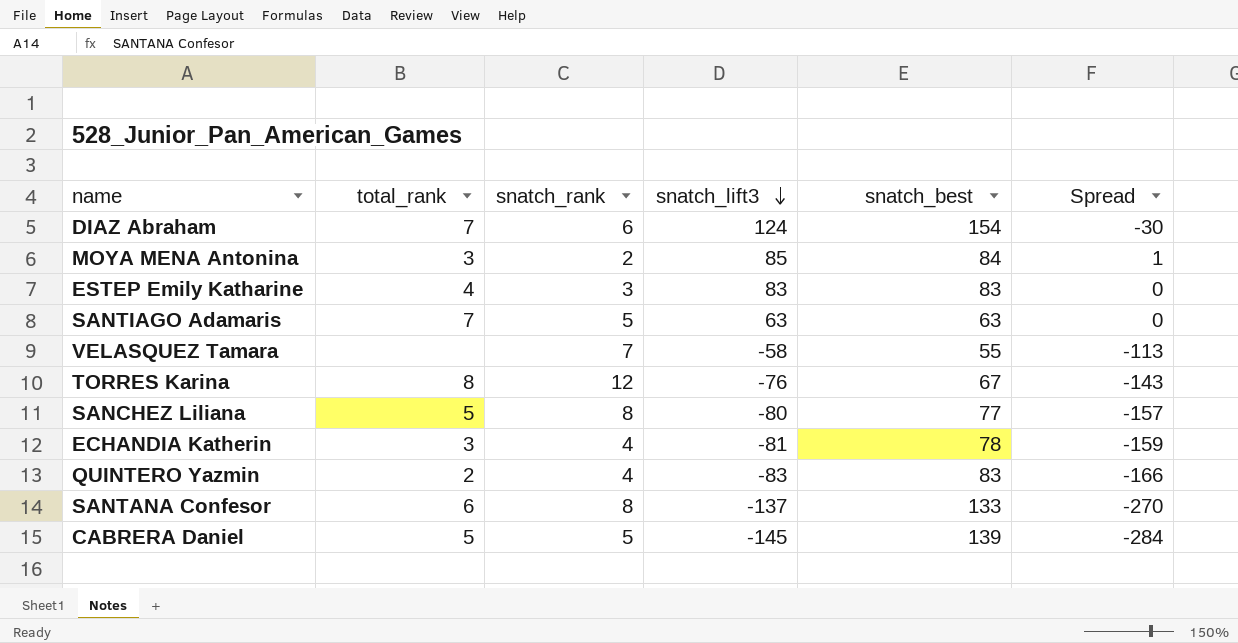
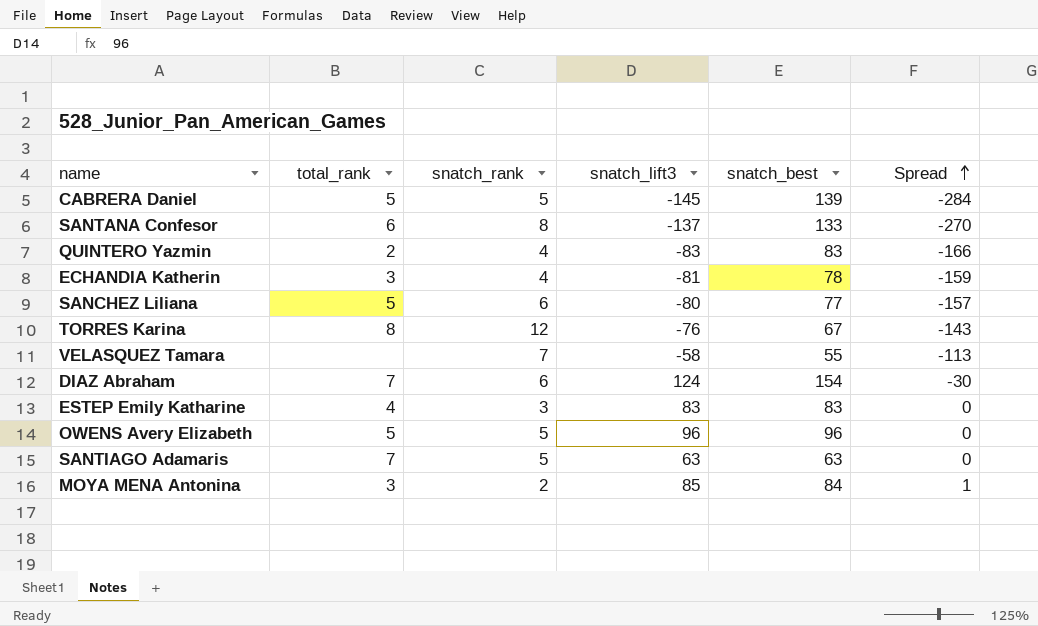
row order: snatch_lift3 descending -> Spread ascending
SANCHEZ Liliana | snatch_rank: 8 -> 6
row OWENS Avery Elizabeth: none -> 5 | 5 | 96 | 96 | 0

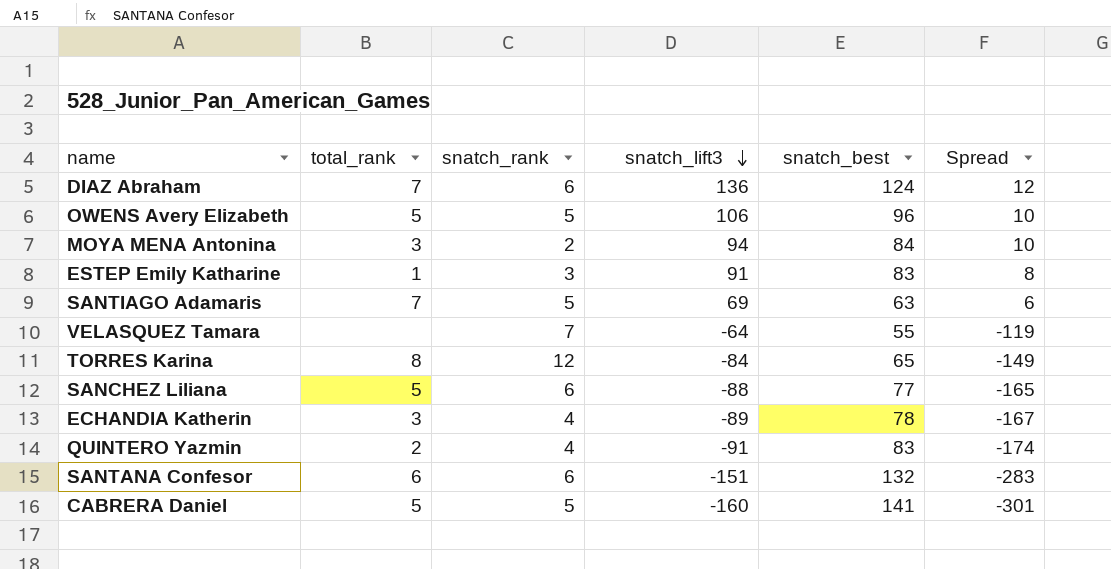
row order: Spread ascending -> snatch_lift3 descending
DIAZ Abraham | snatch_lift3: 124 -> 136
DIAZ Abraham | snatch_best: 154 -> 124
DIAZ Abraham | Spread: -30 -> 12
OWENS Avery Elizabeth | snatch_lift3: 96 -> 106
OWENS Avery Elizabeth | Spread: 0 -> 10
MOYA MENA Antonina | snatch_lift3: 85 -> 94
MOYA MENA Antonina | Spread: 1 -> 10
ESTEP Emily Katharine | total_rank: 4 -> 1
ESTEP Emily Katharine | snatch_lift3: 83 -> 91
ESTEP Emily Katharine | Spread: 0 -> 8
SANTIAGO Adamaris | snatch_lift3: 63 -> 69
SANTIAGO Adamaris | Spread: 0 -> 6
VELASQUEZ Tamara | snatch_lift3: -58 -> -64
VELASQUEZ Tamara | Spread: -113 -> -119
TORRES Karina | snatch_lift3: -76 -> -84
TORRES Karina | snatch_best: 67 -> 65
TORRES Karina | Spread: -143 -> -149
SANCHEZ Liliana | snatch_lift3: -80 -> -88
SANCHEZ Liliana | Spread: -157 -> -165
ECHANDIA Katherin | snatch_lift3: -81 -> -89
ECHANDIA Katherin | Spread: -159 -> -167
QUINTERO Yazmin | snatch_lift3: -83 -> -91
QUINTERO Yazmin | Spread: -166 -> -174
SANTANA Confesor | snatch_rank: 8 -> 6
SANTANA Confesor | snatch_lift3: -137 -> -151
SANTANA Confesor | snatch_best: 133 -> 132
SANTANA Confesor | Spread: -270 -> -283
CABRERA Daniel | snatch_lift3: -145 -> -160
CABRERA Daniel | snatch_best: 139 -> 141
CABRERA Daniel | Spread: -284 -> -301

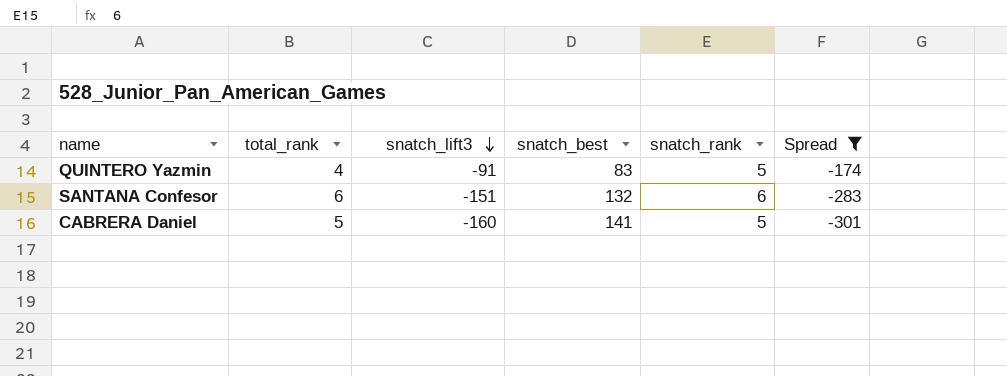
filter: none -> Spread <= -174
column snatch_rank | position: 3 -> 5
QUINTERO Yazmin | total_rank: 2 -> 4
QUINTERO Yazmin | snatch_rank: 4 -> 5

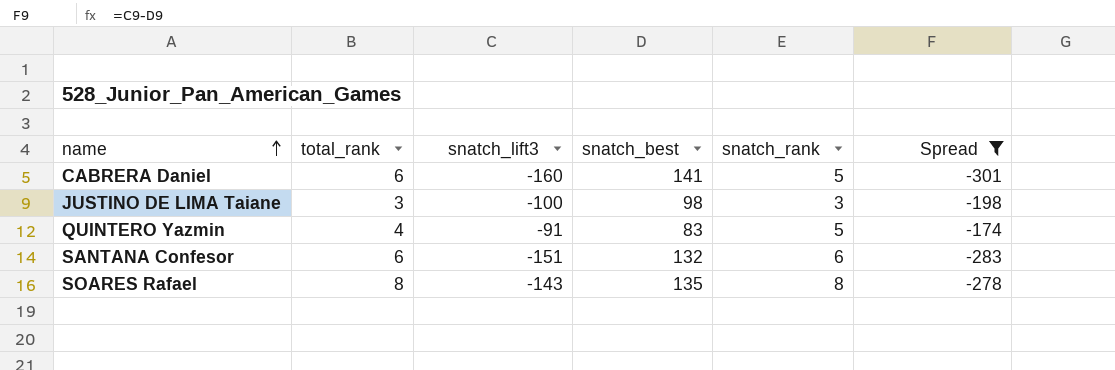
row order: snatch_lift3 descending -> name ascending
CABRERA Daniel | total_rank: 5 -> 6
row JUSTINO DE LIMA Taiane: none -> 3 | -100 | 98 | 3 | -198
row SOARES Rafael: none -> 8 | -143 | 135 | 8 | -278

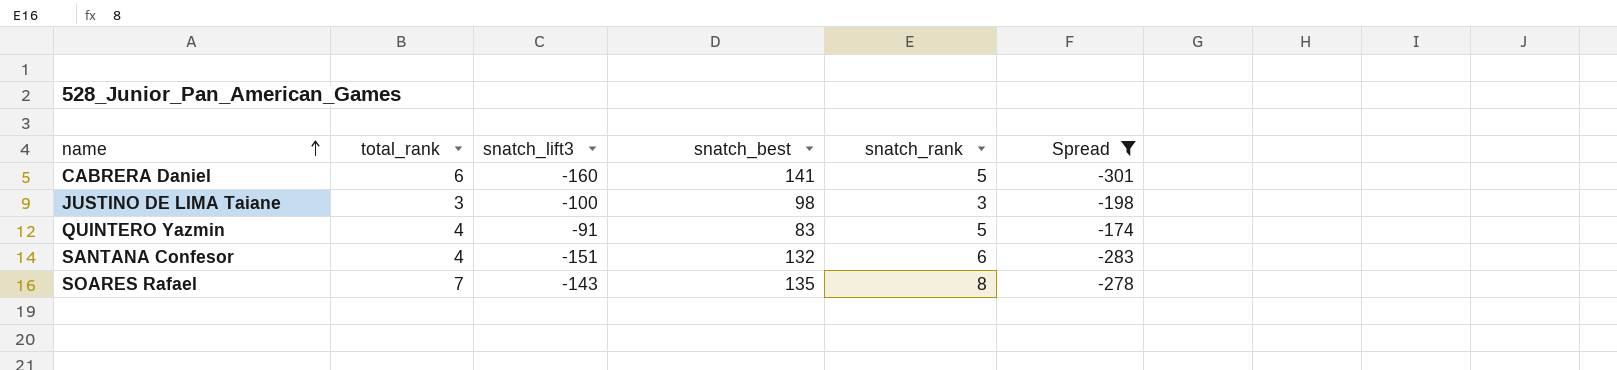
SANTANA Confesor | total_rank: 6 -> 4
SOARES Rafael | total_rank: 8 -> 7

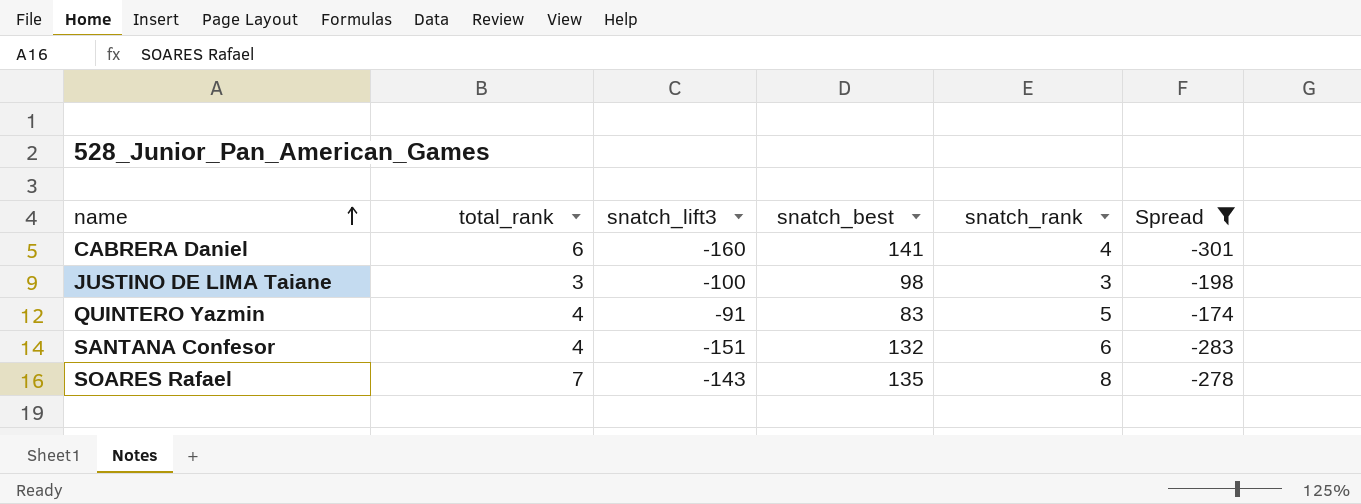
CABRERA Daniel | snatch_rank: 5 -> 4

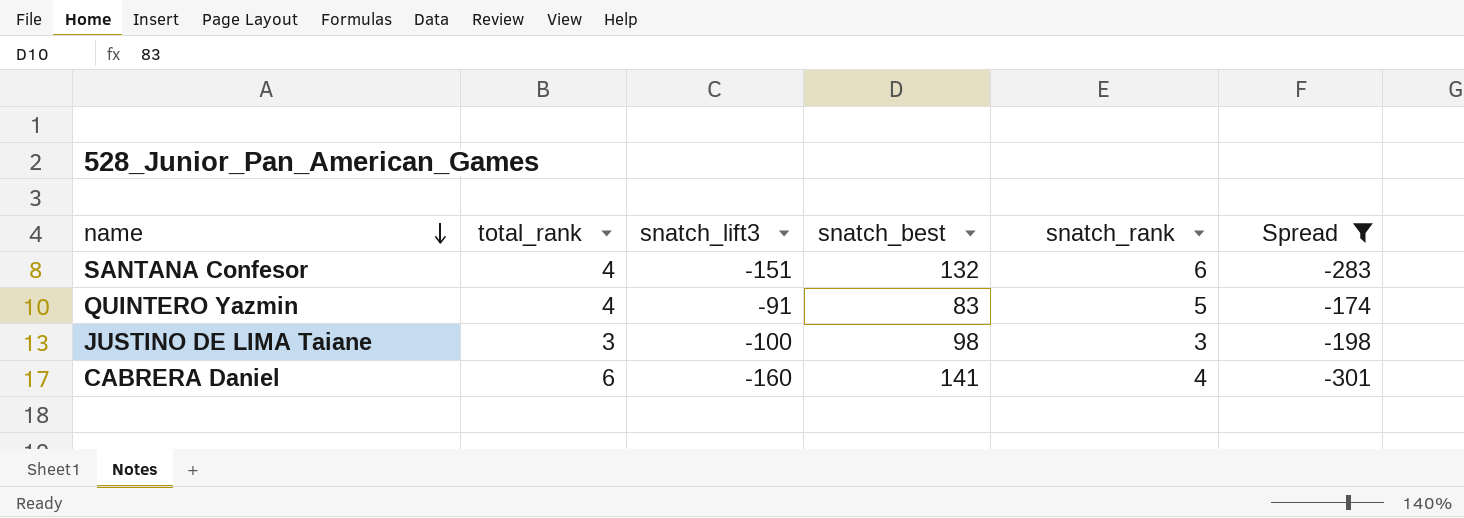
row order: name ascending -> name descending
row SOARES Rafael: 7 | -143 | 135 | 8 | -278 -> none

